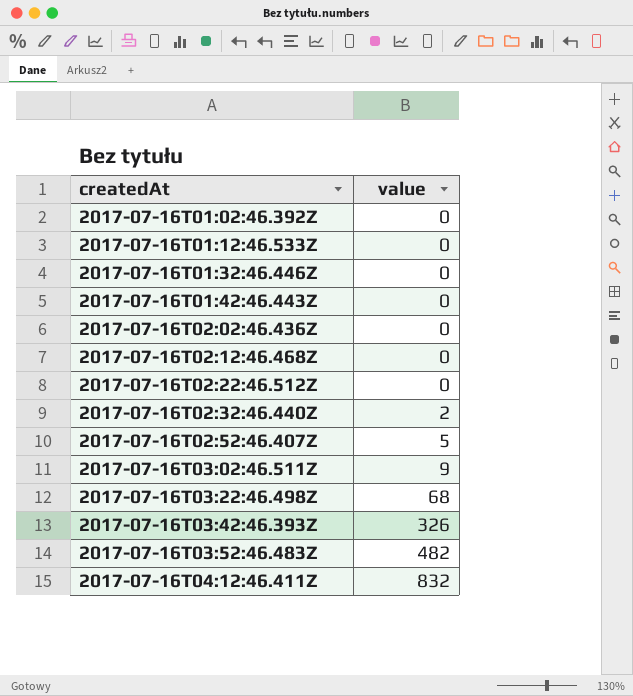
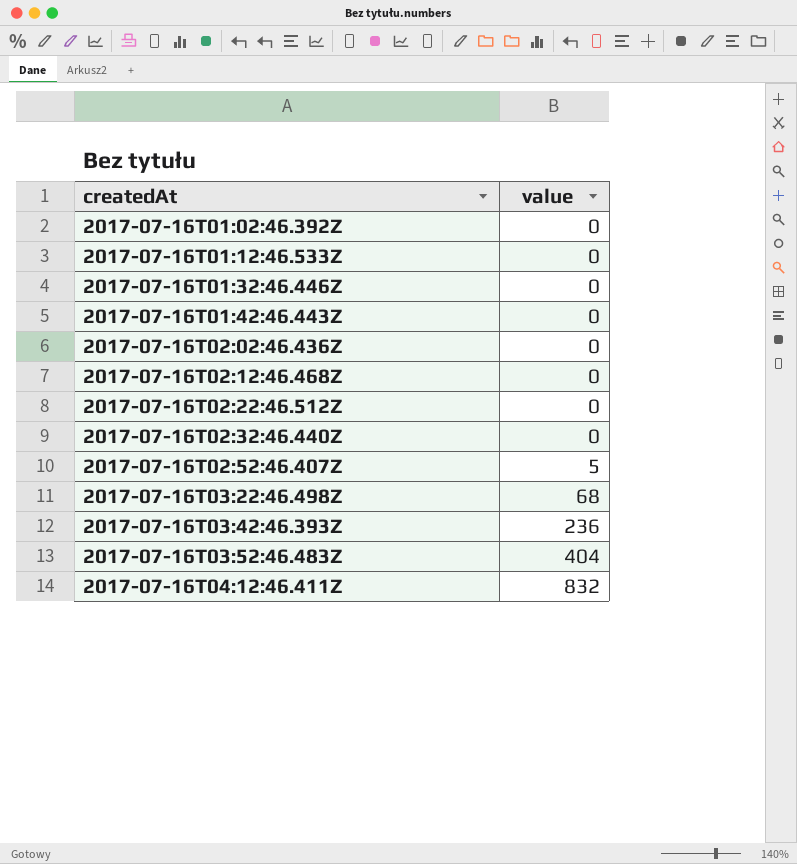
row 2017-07-16T03:02:46.511Z: 9 -> none
2017-07-16T02:32:46.440Z | value: 2 -> 0
2017-07-16T03:42:46.393Z | value: 326 -> 236
2017-07-16T03:52:46.483Z | value: 482 -> 404

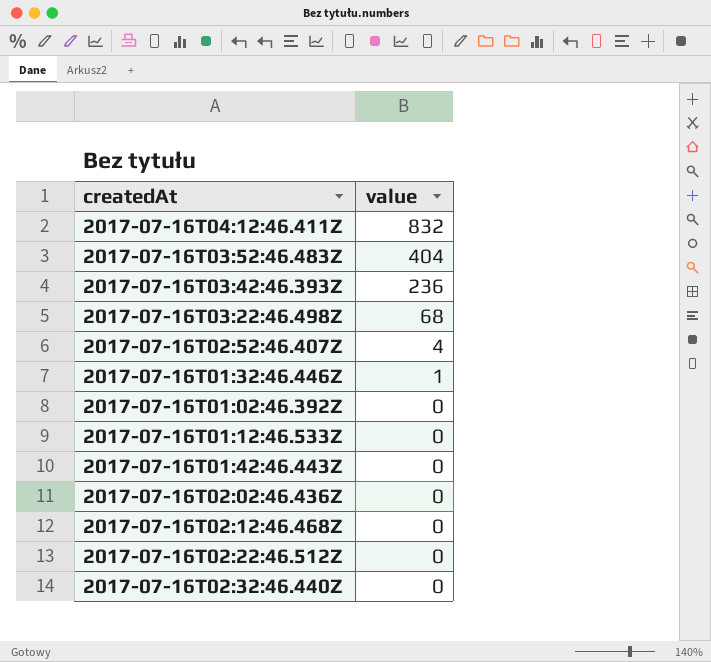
row order: createdAt ascending -> value descending
2017-07-16T02:52:46.407Z | value: 5 -> 4
2017-07-16T01:32:46.446Z | value: 0 -> 1

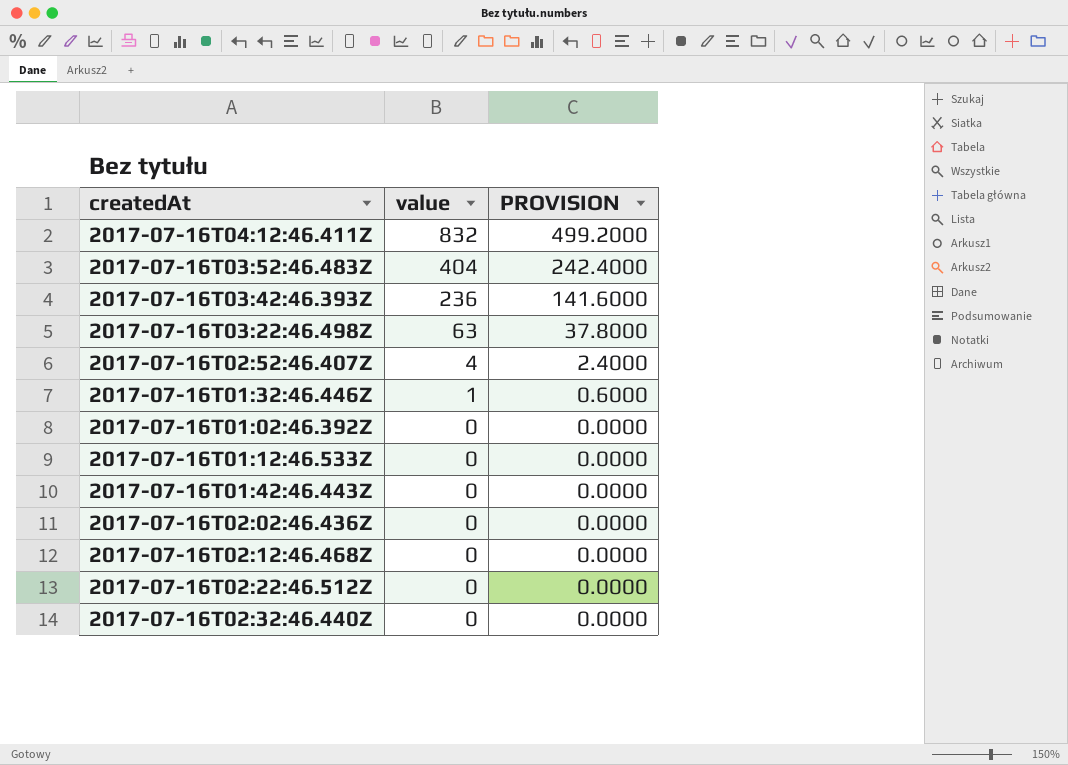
column PROVISION | formula: none -> [value] * 0.6
2017-07-16T03:22:46.498Z | value: 68 -> 63

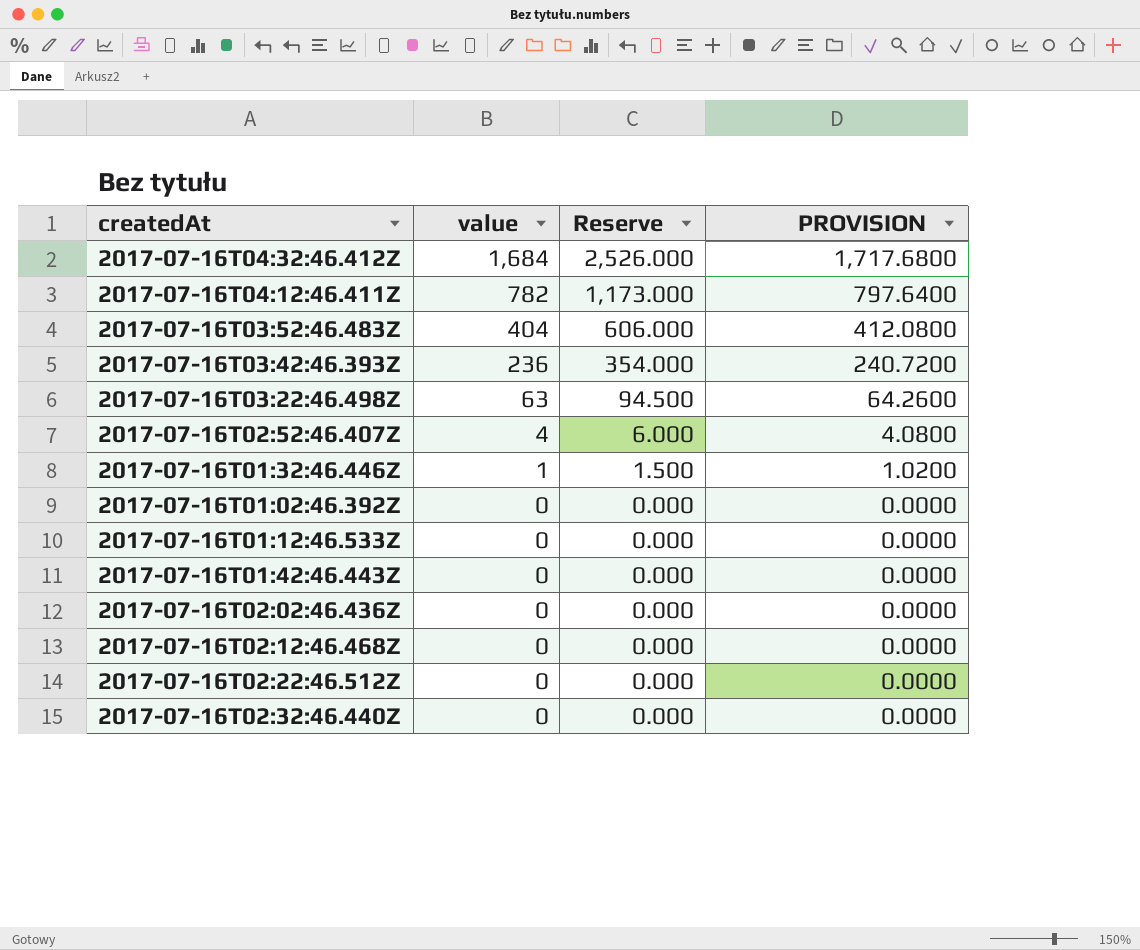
column Reserve | formula: none -> [value] * 1.5
column PROVISION | formula: [value] * 0.6 -> [value] * 1.02
row 2017-07-16T04:32:46.412Z: none -> 1,684 | 2,526.000 | 1,717.6800
2017-07-16T04:12:46.411Z | value: 832 -> 782

